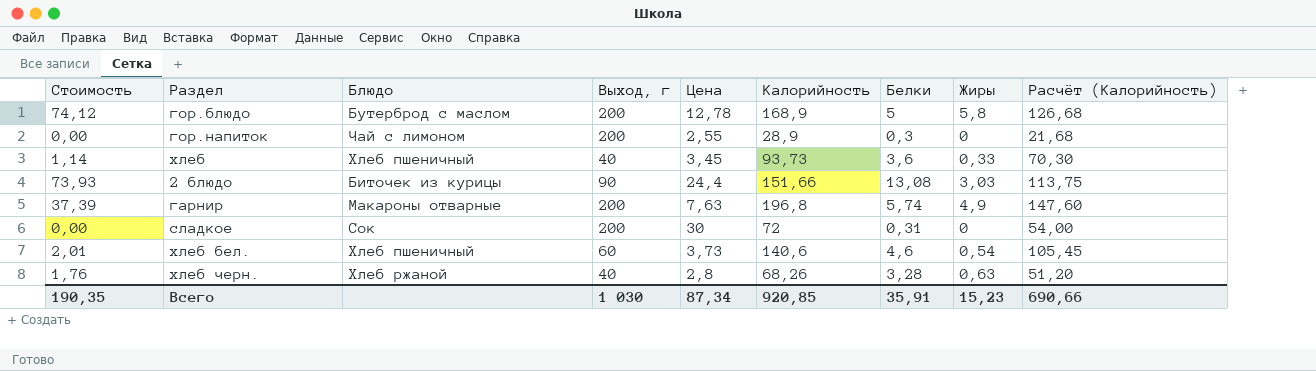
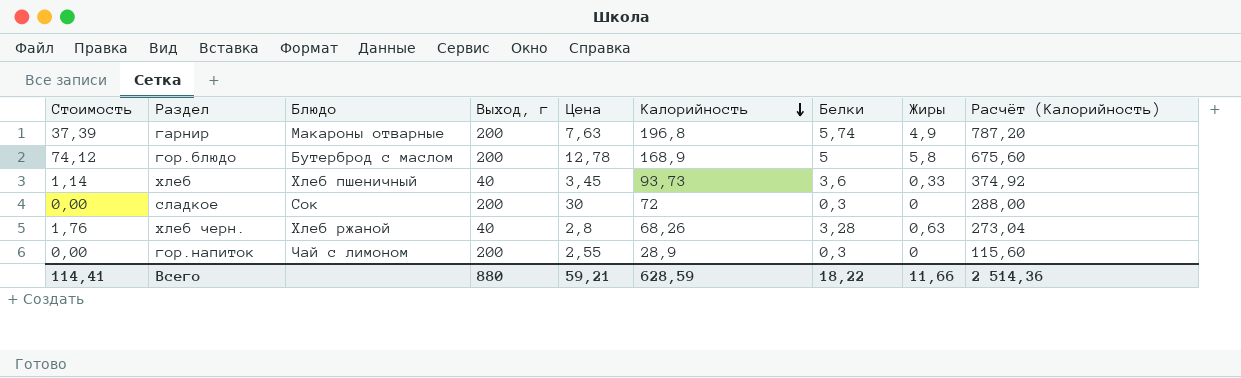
row order: none -> Калорийность descending
column Расчёт (Калорийность) | formula: [Калорийность] * 0,75 -> [Калорийность] * 4
row 2 блюдо: 73,93 | Биточек из курицы | 90 | 24,4 | 151,66 | 13,08 | 3,03 | 113,75 -> none
row хлеб бел.: 2,01 | Хлеб пшеничный | 60 | 3,73 | 140,6 | 4,6 | 0,54 | 105,45 -> none
сладкое | Белки: 0,31 -> 0,3
Всего | Стоимость: 190,35 -> 114,41
Всего | Выход, г: 1 030 -> 880
Всего | Цена: 87,34 -> 59,21
Всего | Калорийность: 920,85 -> 628,59
Всего | Белки: 35,91 -> 18,22
Всего | Жиры: 15,23 -> 11,66
Всего | Расчёт (Калорийность): 690,66 -> 2 514,36

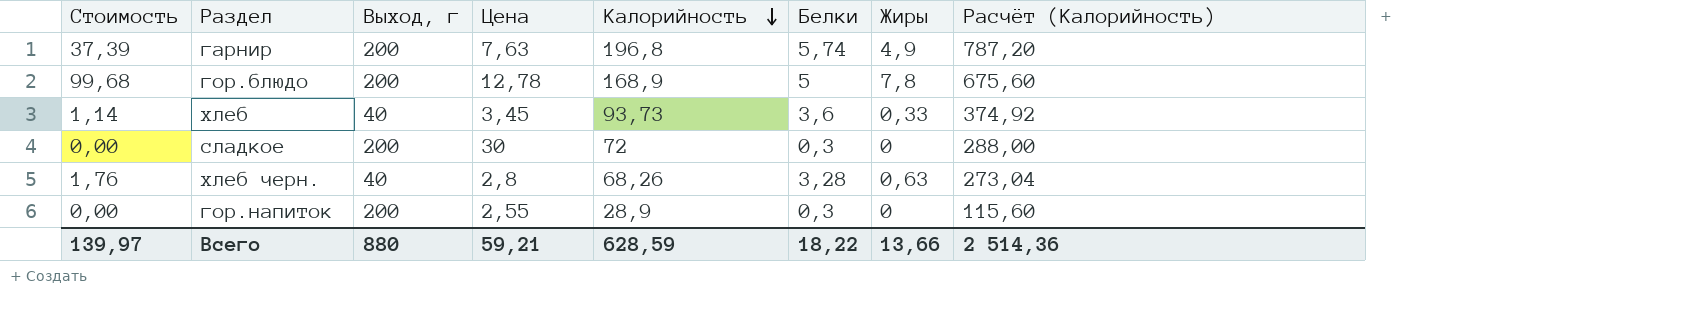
column Блюдо | position: 3 -> none
гор.блюдо | Стоимость: 74,12 -> 99,68
гор.блюдо | Жиры: 5,8 -> 7,8
Всего | Стоимость: 114,41 -> 139,97
Всего | Жиры: 11,66 -> 13,66

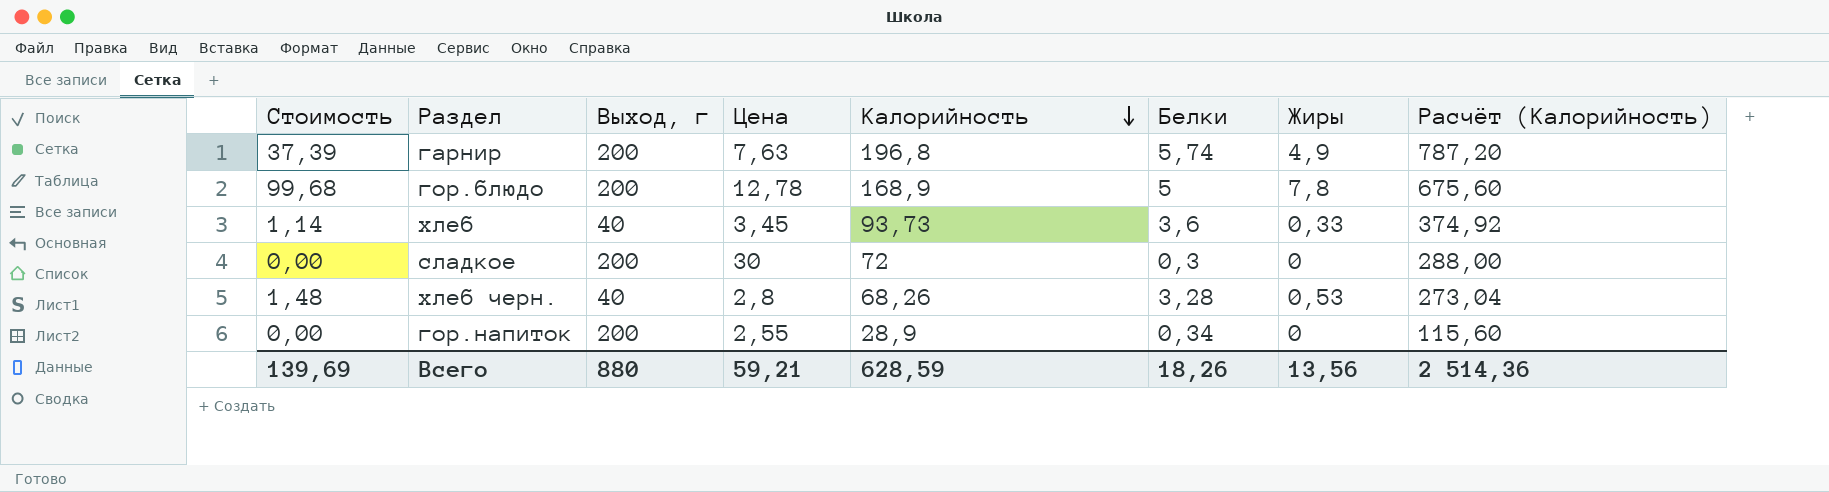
хлеб черн. | Стоимость: 1,76 -> 1,48
хлеб черн. | Жиры: 0,63 -> 0,53
гор.напиток | Белки: 0,3 -> 0,34
Всего | Стоимость: 139,97 -> 139,69
Всего | Белки: 18,22 -> 18,26
Всего | Жиры: 13,66 -> 13,56

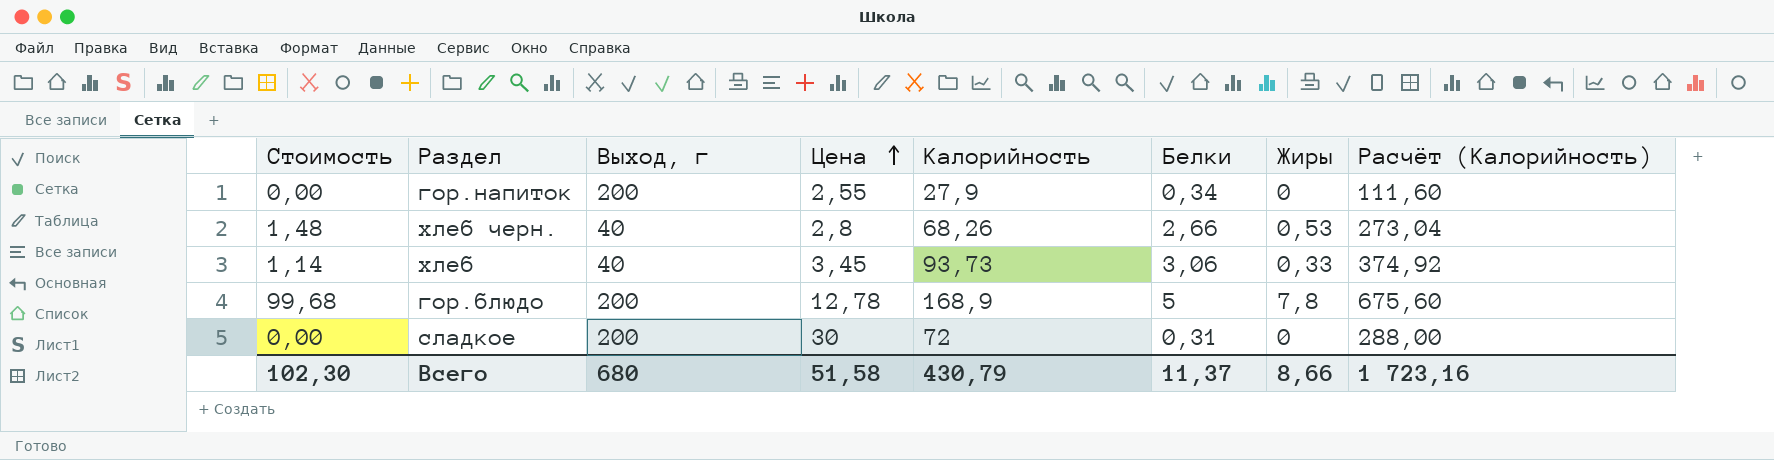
row order: Калорийность descending -> Цена ascending
row гарнир: 37,39 | 200 | 7,63 | 196,8 | 5,74 | 4,9 | 787,20 -> none
гор.напиток | Калорийность: 28,9 -> 27,9
гор.напиток | Расчёт (Калорийность): 115,60 -> 111,60
хлеб черн. | Белки: 3,28 -> 2,66
хлеб | Белки: 3,6 -> 3,06
сладкое | Белки: 0,3 -> 0,31
Всего | Стоимость: 139,69 -> 102,30
Всего | Выход, г: 880 -> 680
Всего | Цена: 59,21 -> 51,58
Всего | Калорийность: 628,59 -> 430,79
Всего | Белки: 18,26 -> 11,37
Всего | Жиры: 13,56 -> 8,66
Всего | Расчёт (Калорийность): 2 514,36 -> 1 723,16

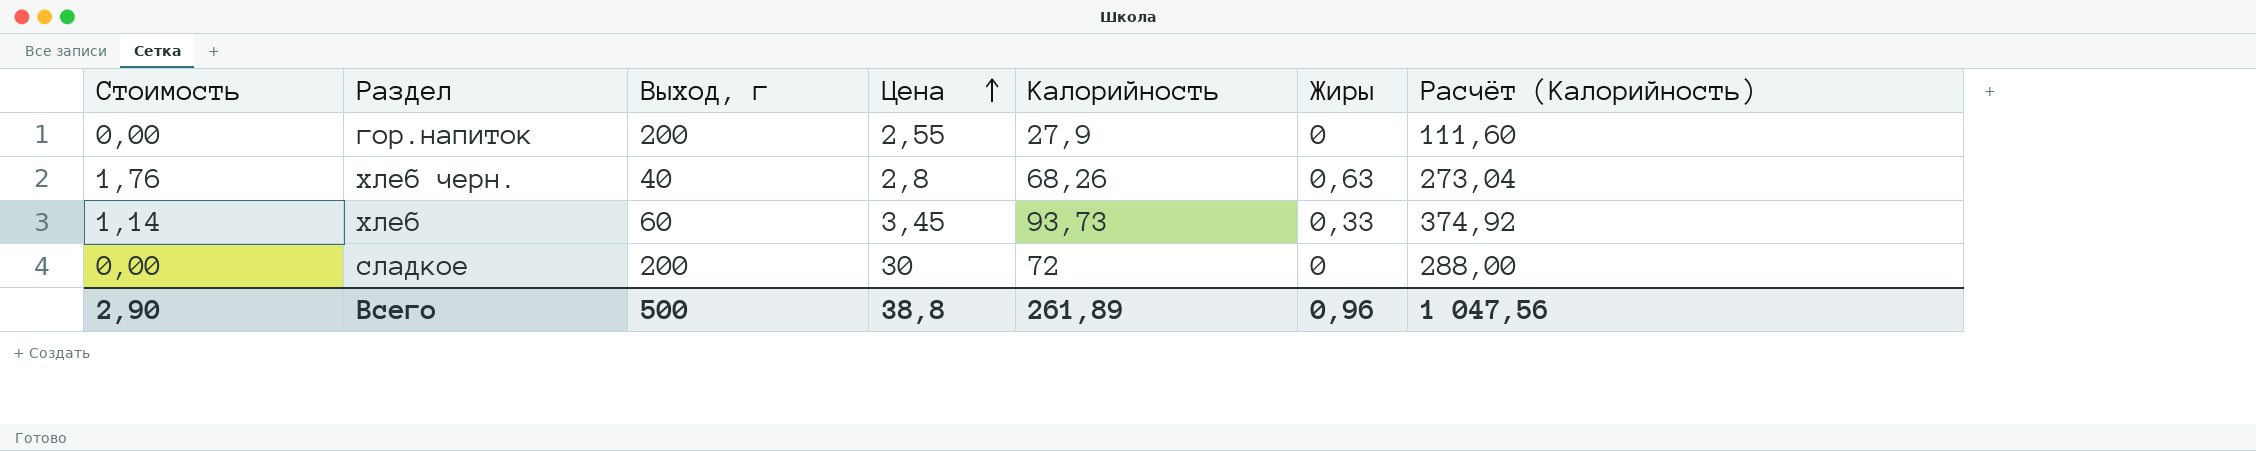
column Белки | position: 6 -> none
row гор.блюдо: 99,68 | 200 | 12,78 | 168,9 | 5 | 7,8 | 675,60 -> none
хлеб черн. | Стоимость: 1,48 -> 1,76
хлеб черн. | Жиры: 0,53 -> 0,63
хлеб | Выход, г: 40 -> 60
Всего | Стоимость: 102,30 -> 2,90
Всего | Выход, г: 680 -> 500
Всего | Цена: 51,58 -> 38,8
Всего | Калорийность: 430,79 -> 261,89
Всего | Жиры: 8,66 -> 0,96
Всего | Расчёт (Калорийность): 1 723,16 -> 1 047,56

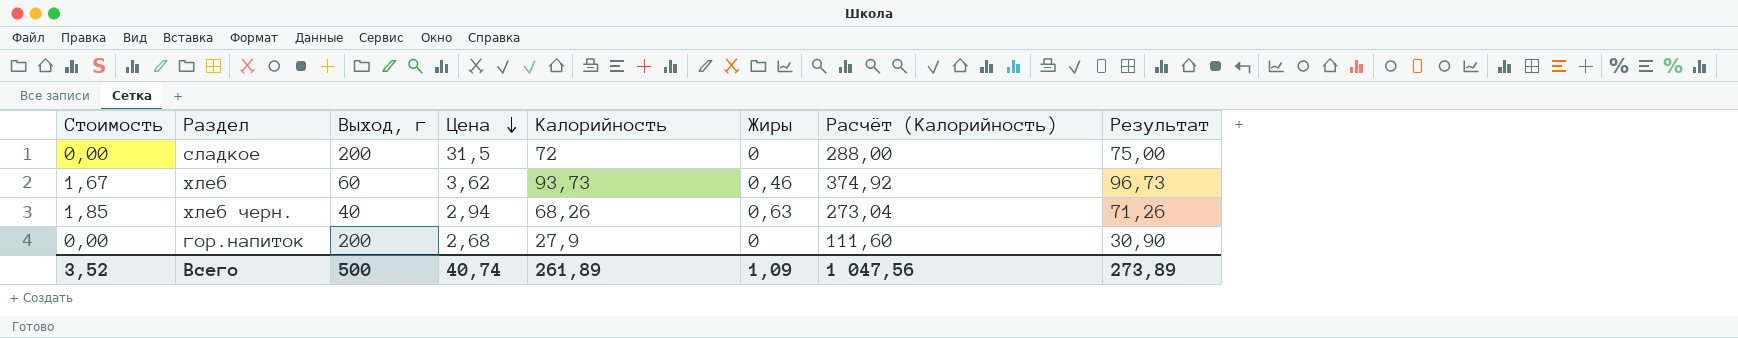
row order: Цена ascending -> Цена descending
column Результат | formula: none -> [Калорийность] + 3
сладкое | Цена: 30 -> 31,5
хлеб | Стоимость: 1,14 -> 1,67
хлеб | Цена: 3,45 -> 3,62
хлеб | Жиры: 0,33 -> 0,46
хлеб черн. | Стоимость: 1,76 -> 1,85
хлеб черн. | Цена: 2,8 -> 2,94
гор.напиток | Цена: 2,55 -> 2,68
Всего | Стоимость: 2,90 -> 3,52
Всего | Цена: 38,8 -> 40,74
Всего | Жиры: 0,96 -> 1,09

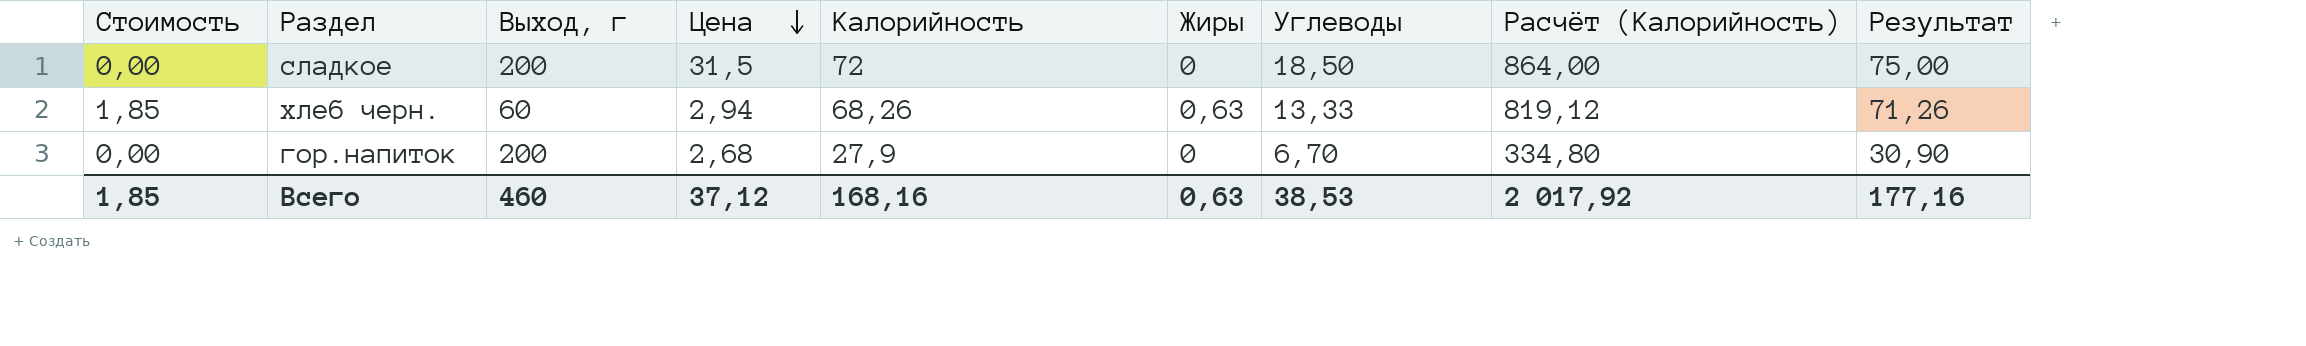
column Углеводы | position: none -> 7
column Расчёт (Калорийность) | formula: [Калорийность] * 4 -> [Калорийность] * 12
row хлеб: 1,67 | 60 | 3,62 | 93,73 | 0,46 | 374,92 | 96,73 -> none
хлеб черн. | Выход, г: 40 -> 60
Всего | Стоимость: 3,52 -> 1,85
Всего | Выход, г: 500 -> 460
Всего | Цена: 40,74 -> 37,12
Всего | Калорийность: 261,89 -> 168,16
Всего | Жиры: 1,09 -> 0,63
Всего | Расчёт (Калорийность): 1 047,56 -> 2 017,92
Всего | Результат: 273,89 -> 177,16

